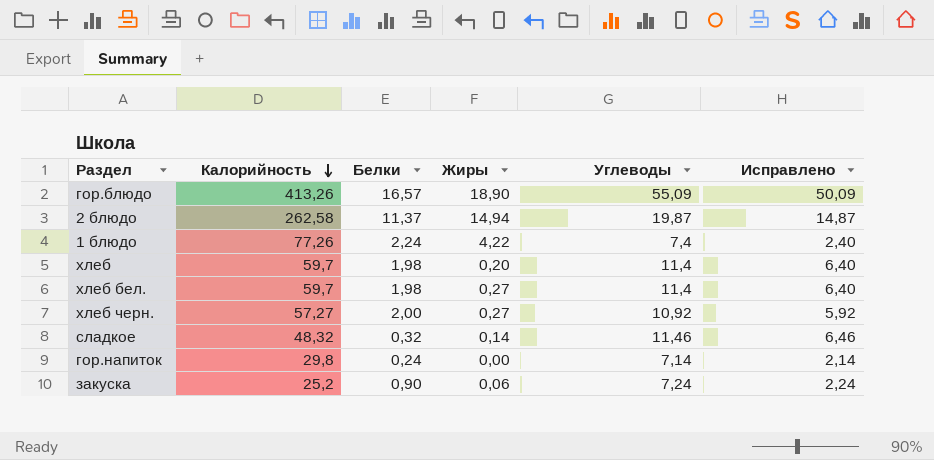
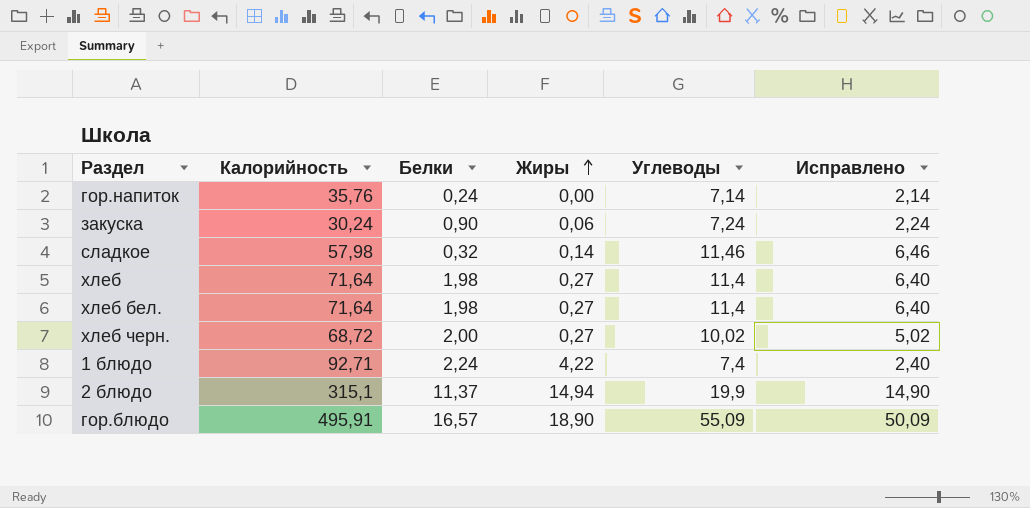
row order: Калорийность descending -> Жиры ascending
гор.напиток | Калорийность: 29,8 -> 35,76
закуска | Калорийность: 25,2 -> 30,24
сладкое | Калорийность: 48,32 -> 57,98
хлеб | Калорийность: 59,7 -> 71,64
хлеб | Жиры: 0,20 -> 0,27
хлеб бел. | Калорийность: 59,7 -> 71,64
хлеб черн. | Калорийность: 57,27 -> 68,72
хлеб черн. | Углеводы: 10,92 -> 10,02
хлеб черн. | Исправлено: 5,92 -> 5,02
1 блюдо | Калорийность: 77,26 -> 92,71
2 блюдо | Калорийность: 262,58 -> 315,1
2 блюдо | Углеводы: 19,87 -> 19,9
2 блюдо | Исправлено: 14,87 -> 14,90
гор.блюдо | Калорийность: 413,26 -> 495,91

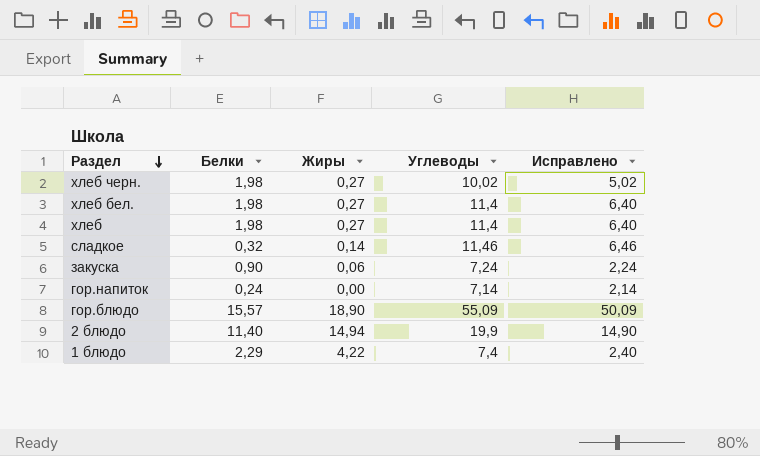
row order: Жиры ascending -> Раздел descending
column Калорийность | position: 2 -> none
хлеб черн. | Белки: 2,00 -> 1,98
гор.блюдо | Белки: 16,57 -> 15,57
2 блюдо | Белки: 11,37 -> 11,40
1 блюдо | Белки: 2,24 -> 2,29

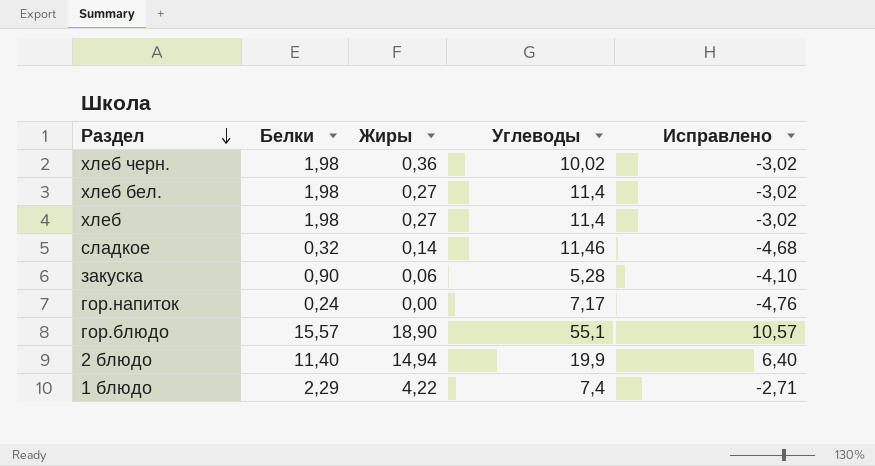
column Исправлено | formula: [Углеводы] - 5 -> [Белки] - 5
хлеб черн. | Жиры: 0,27 -> 0,36
закуска | Углеводы: 7,24 -> 5,28
гор.напиток | Углеводы: 7,14 -> 7,17
гор.блюдо | Углеводы: 55,09 -> 55,1

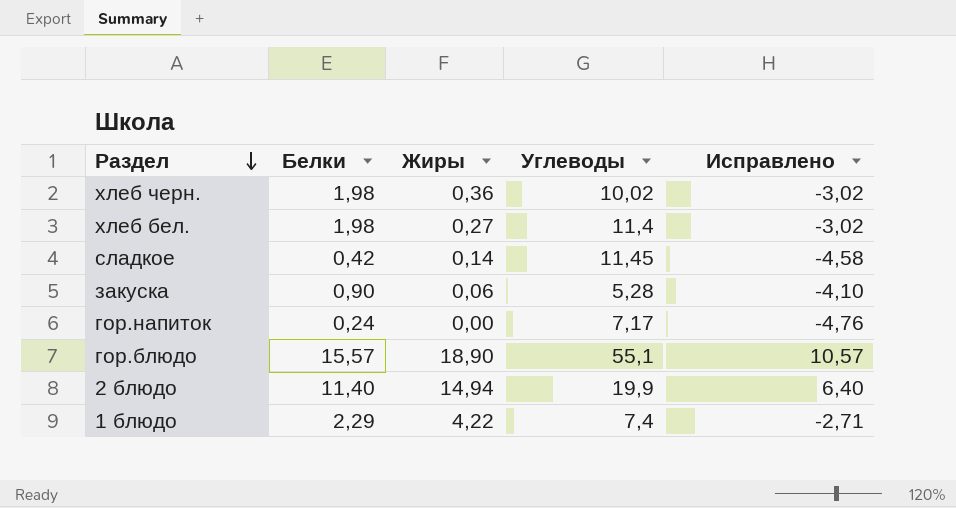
row хлеб: 1,98 | 0,27 | 11,4 | -3,02 -> none
сладкое | Белки: 0,32 -> 0,42
сладкое | Углеводы: 11,46 -> 11,45
сладкое | Исправлено: -4,68 -> -4,58

